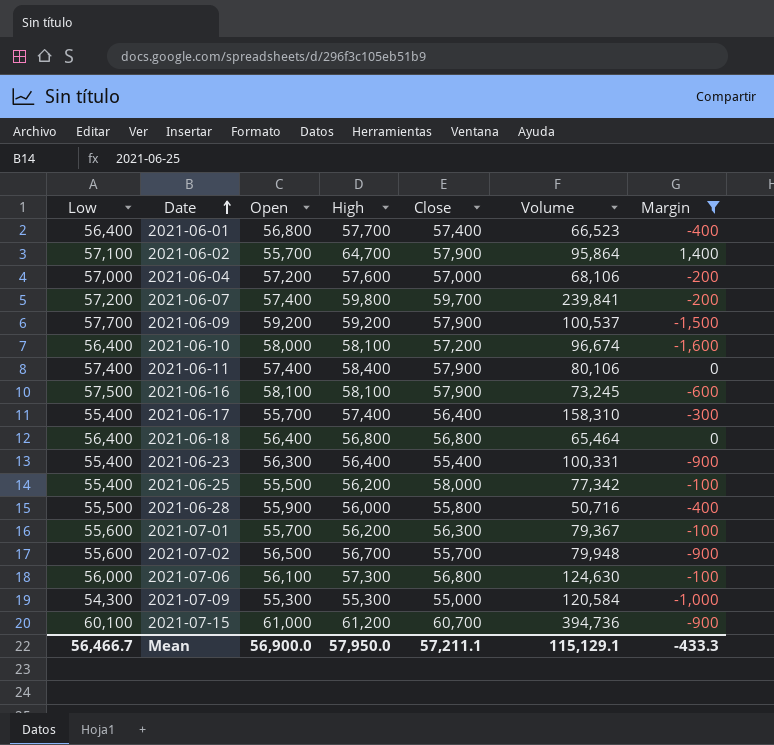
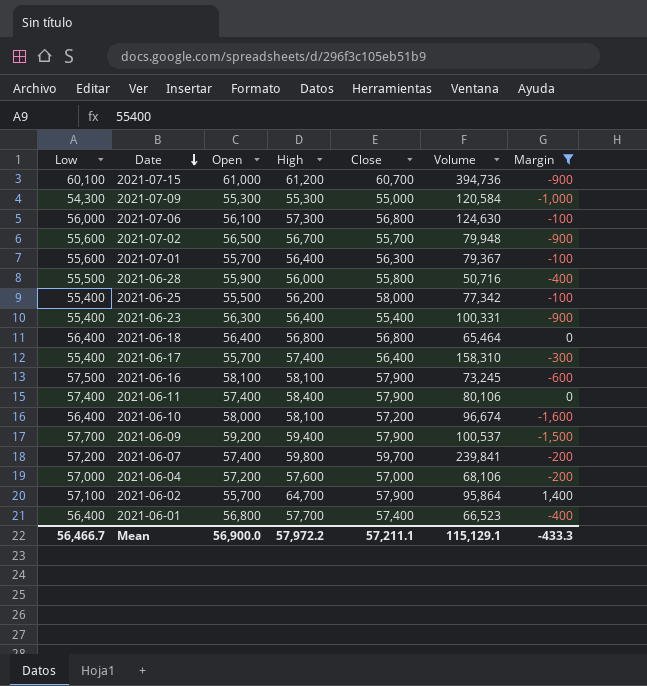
row order: Date ascending -> Date descending
2021-07-01 | High: 56,200 -> 56,400
2021-06-09 | High: 59,200 -> 59,400
Mean | High: 57,950.0 -> 57,972.2

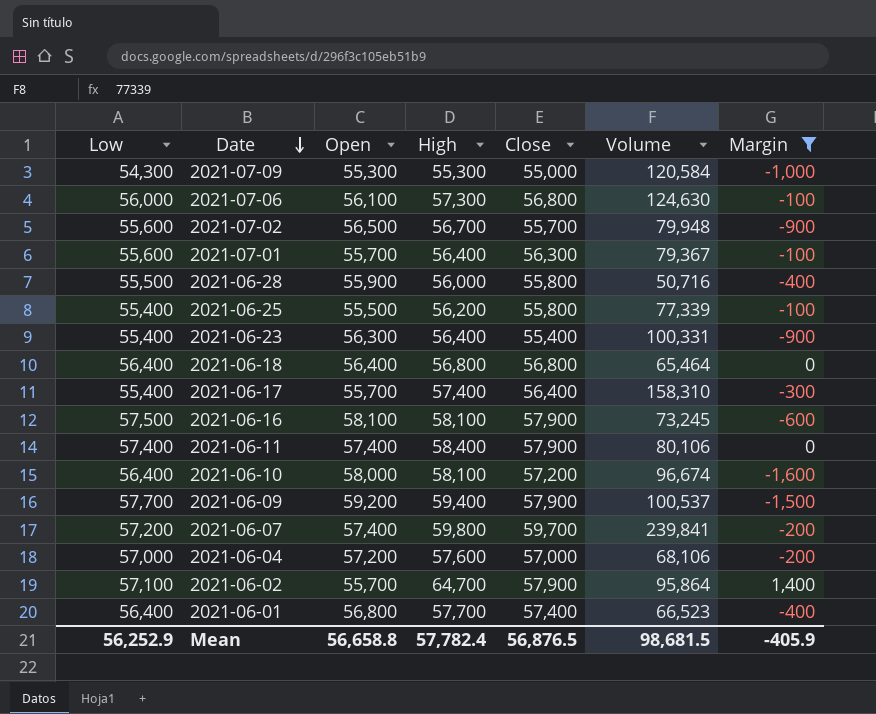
row 2021-07-15: 60,100 | 61,000 | 61,200 | 60,700 | 394,736 | -900 -> none
2021-06-25 | Close: 58,000 -> 55,800
2021-06-25 | Volume: 77,342 -> 77,339
Mean | Low: 56,466.7 -> 56,252.9
Mean | Open: 56,900.0 -> 56,658.8
Mean | High: 57,972.2 -> 57,782.4
Mean | Close: 57,211.1 -> 56,876.5
Mean | Volume: 115,129.1 -> 98,681.5
Mean | Margin: -433.3 -> -405.9

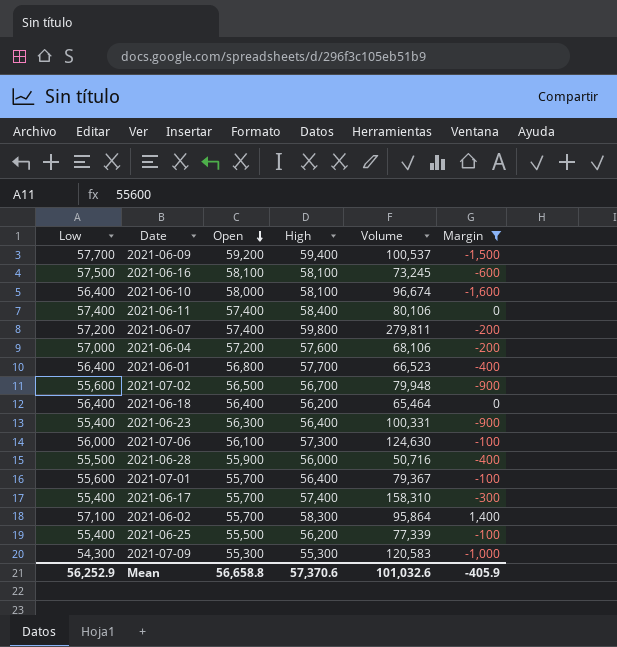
row order: Date descending -> Open descending
column Close | position: 5 -> none
2021-06-07 | Volume: 239,841 -> 279,811
2021-06-18 | High: 56,800 -> 56,200
2021-06-02 | High: 64,700 -> 58,300
2021-07-09 | Volume: 120,584 -> 120,583
Mean | High: 57,782.4 -> 57,370.6
Mean | Volume: 98,681.5 -> 101,032.6

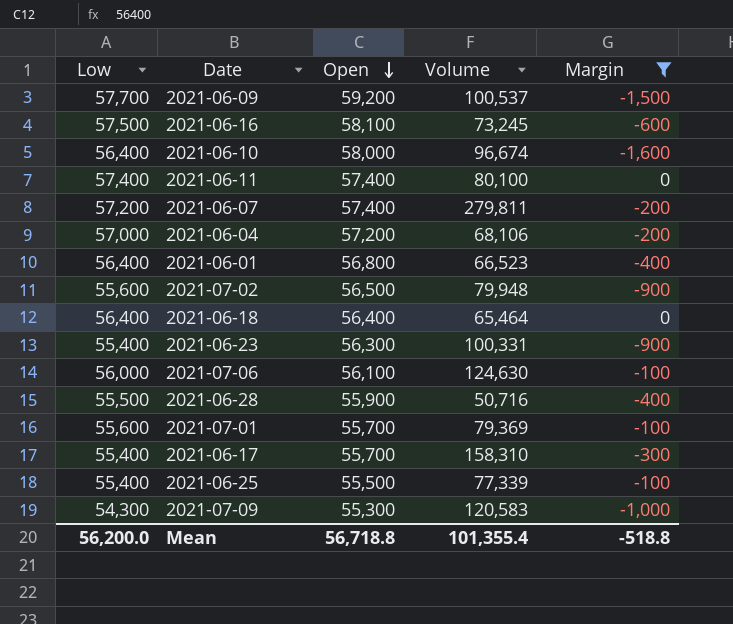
column High | position: 4 -> none
row 2021-06-02: 57,100 | 55,700 | 58,300 | 95,864 | 1,400 -> none
2021-06-11 | Volume: 80,106 -> 80,100
2021-07-01 | Volume: 79,367 -> 79,369
Mean | Low: 56,252.9 -> 56,200.0
Mean | Open: 56,658.8 -> 56,718.8
Mean | Volume: 101,032.6 -> 101,355.4
Mean | Margin: -405.9 -> -518.8

